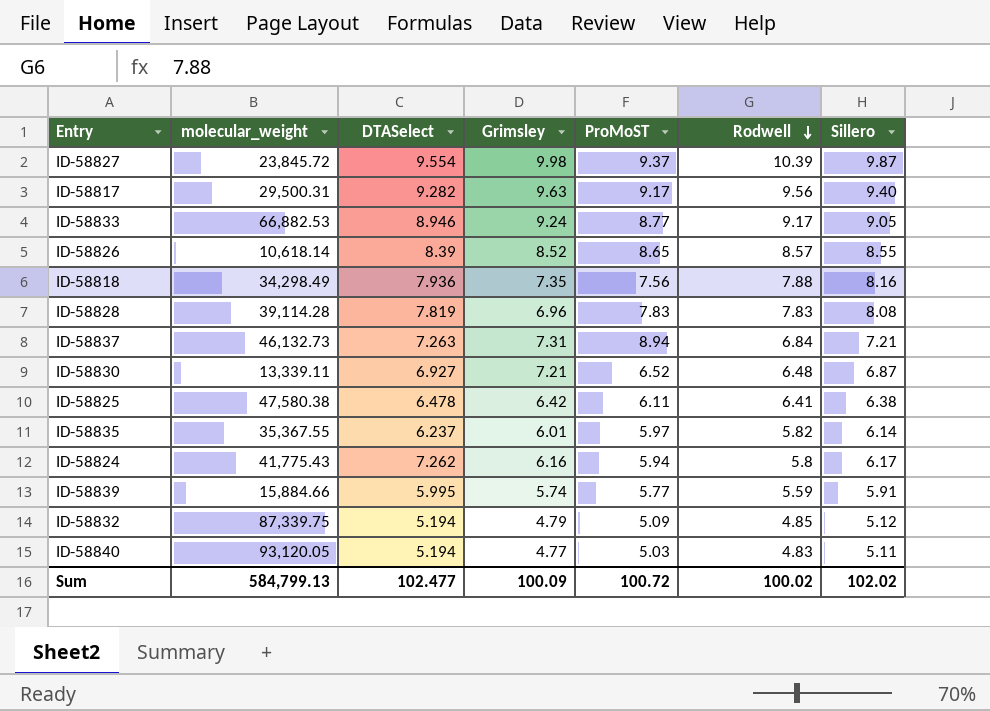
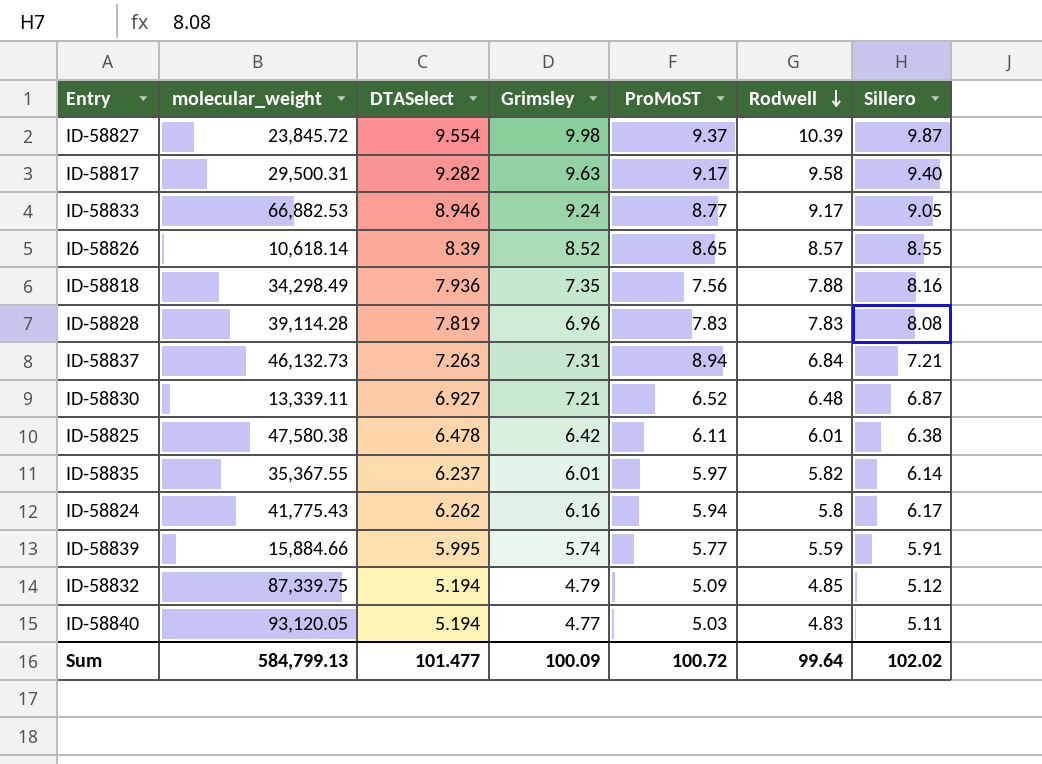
ID-58817 | Rodwell: 9.56 -> 9.58
ID-58825 | Rodwell: 6.41 -> 6.01
ID-58824 | DTASelect: 7.262 -> 6.262
Sum | DTASelect: 102.477 -> 101.477
Sum | Rodwell: 100.02 -> 99.64

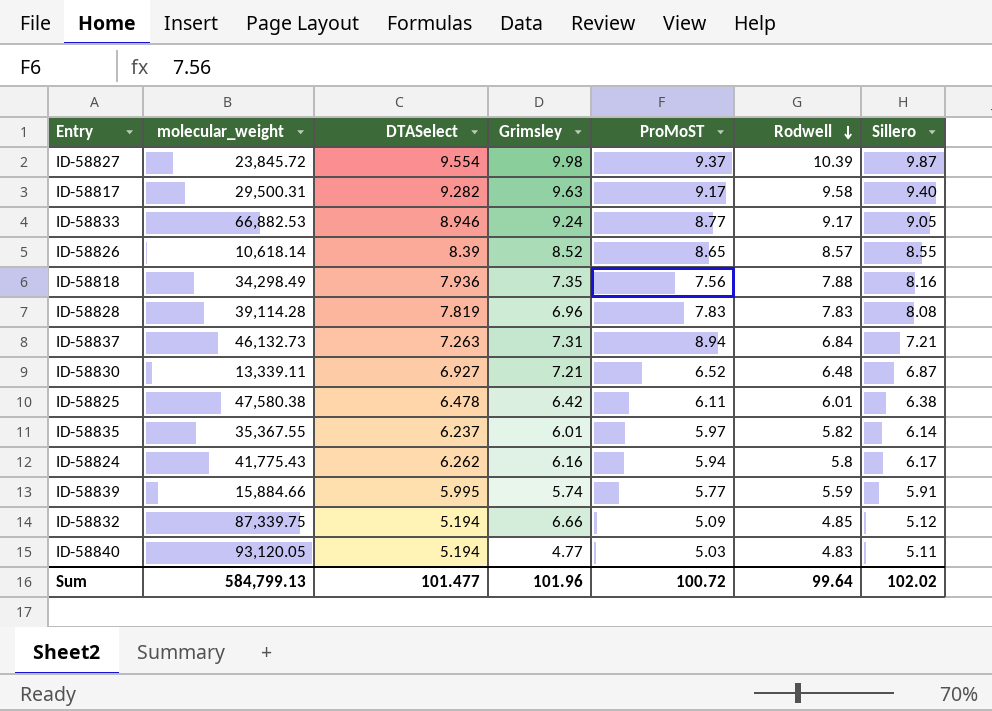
ID-58832 | Grimsley: 4.79 -> 6.66
Sum | Grimsley: 100.09 -> 101.96

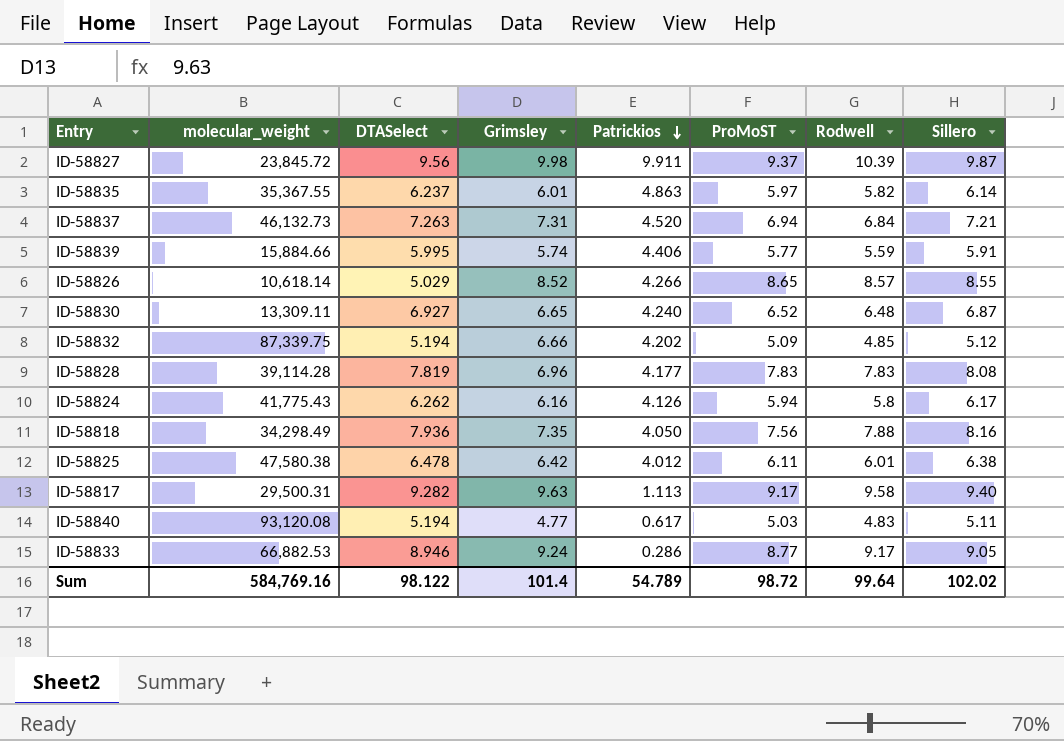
row order: Rodwell descending -> Patrickios descending
column Patrickios | position: none -> 5
ID-58827 | DTASelect: 9.554 -> 9.56
ID-58837 | ProMoST: 8.94 -> 6.94
ID-58826 | DTASelect: 8.39 -> 5.029
ID-58830 | molecular_weight: 13,339.11 -> 13,309.11
ID-58830 | Grimsley: 7.21 -> 6.65
ID-58840 | molecular_weight: 93,120.05 -> 93,120.08
Sum | molecular_weight: 584,799.13 -> 584,769.16
Sum | DTASelect: 101.477 -> 98.122
Sum | Grimsley: 101.96 -> 101.4
Sum | ProMoST: 100.72 -> 98.72

